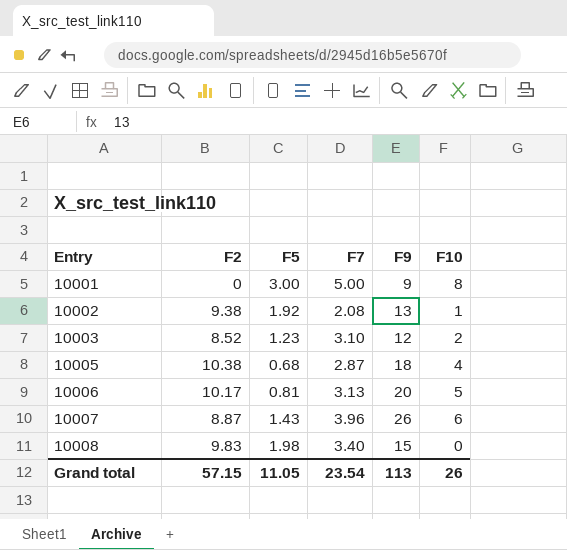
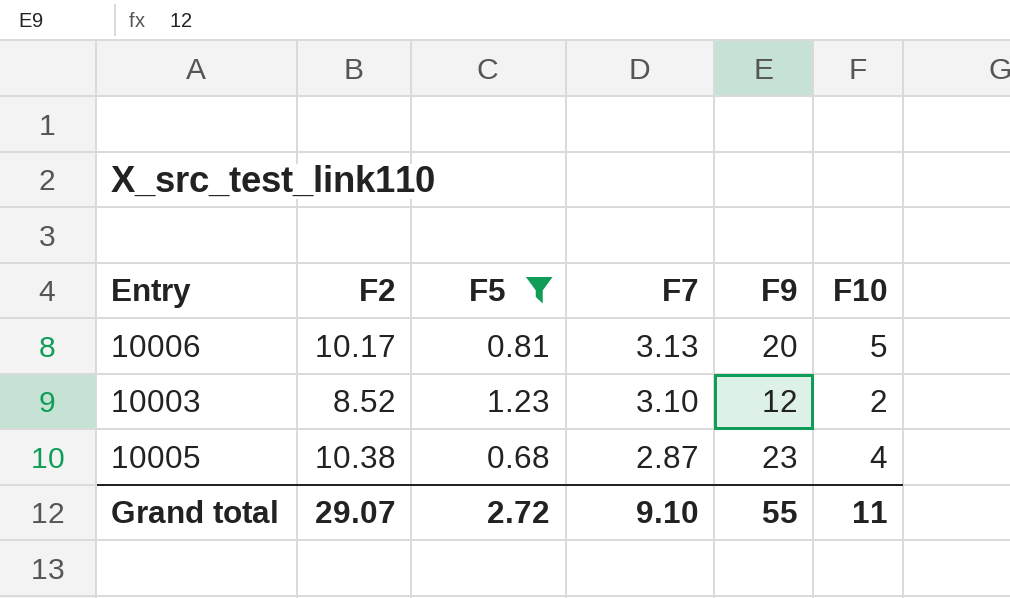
filter: none -> F5 <= 1.23
row order: Entry ascending -> F7 descending
10005 | F9: 18 -> 23
Grand total | F2: 57.15 -> 29.07
Grand total | F5: 11.05 -> 2.72
Grand total | F7: 23.54 -> 9.10
Grand total | F9: 113 -> 55
Grand total | F10: 26 -> 11

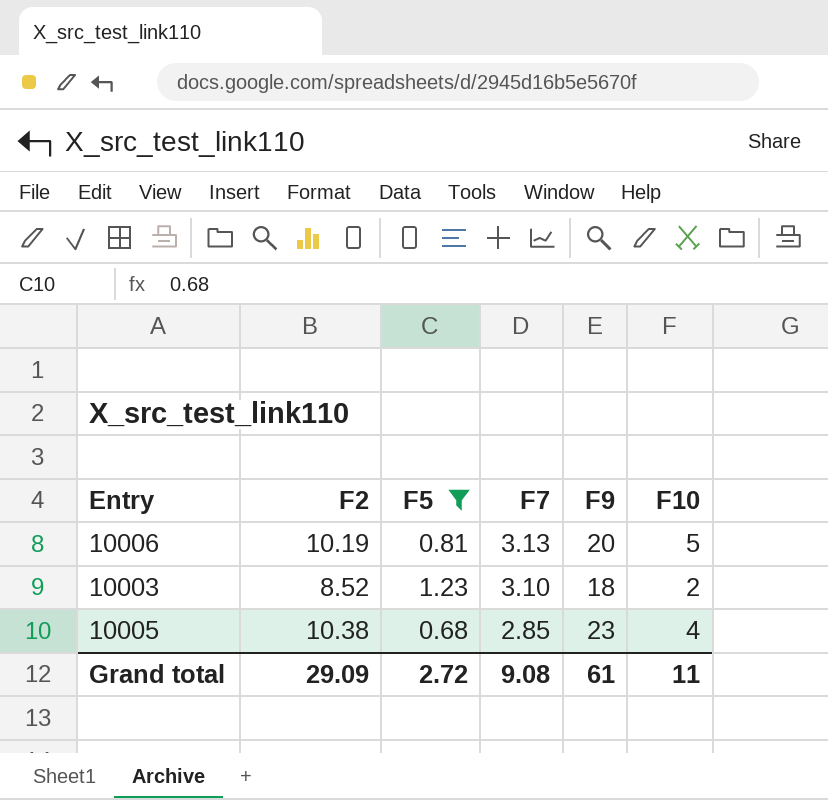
10006 | F2: 10.17 -> 10.19
10003 | F9: 12 -> 18
10005 | F7: 2.87 -> 2.85
Grand total | F2: 29.07 -> 29.09
Grand total | F7: 9.10 -> 9.08
Grand total | F9: 55 -> 61

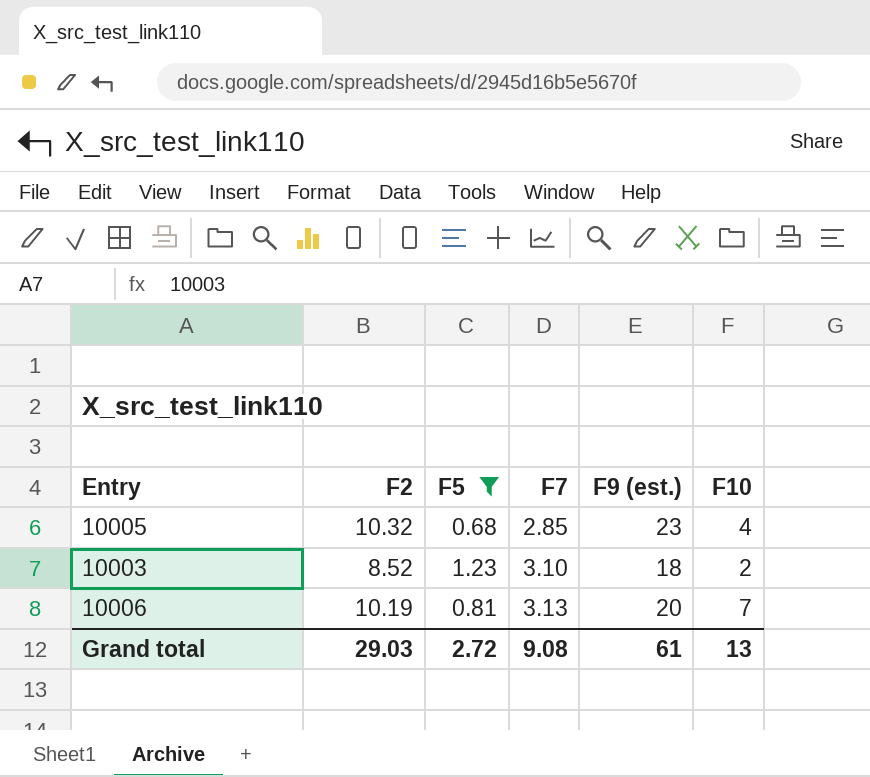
row order: F7 descending -> F7 ascending
column name: F9 -> F9 (est.)
10005 | F2: 10.38 -> 10.32
10006 | F10: 5 -> 7
Grand total | F2: 29.09 -> 29.03
Grand total | F10: 11 -> 13

